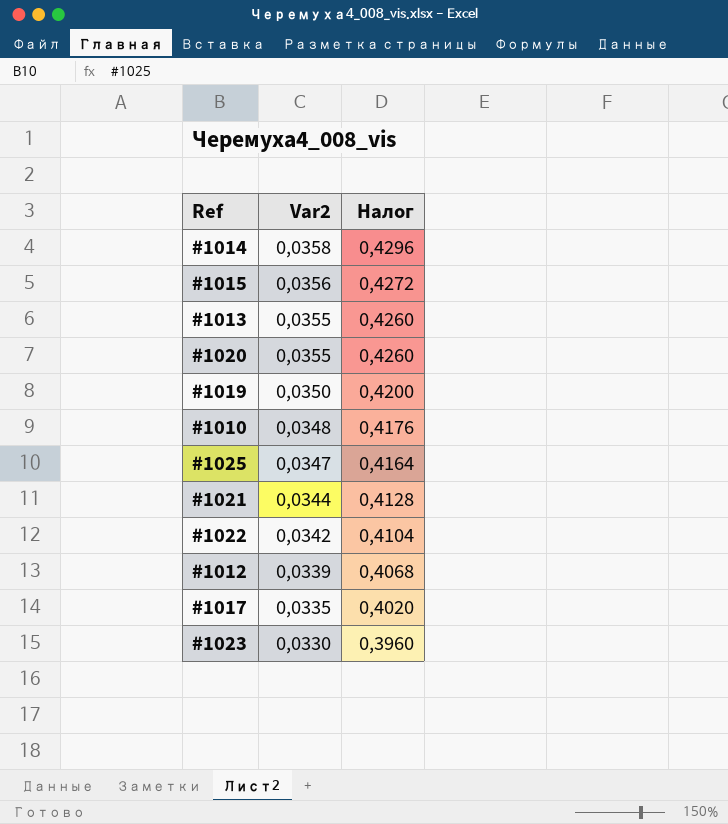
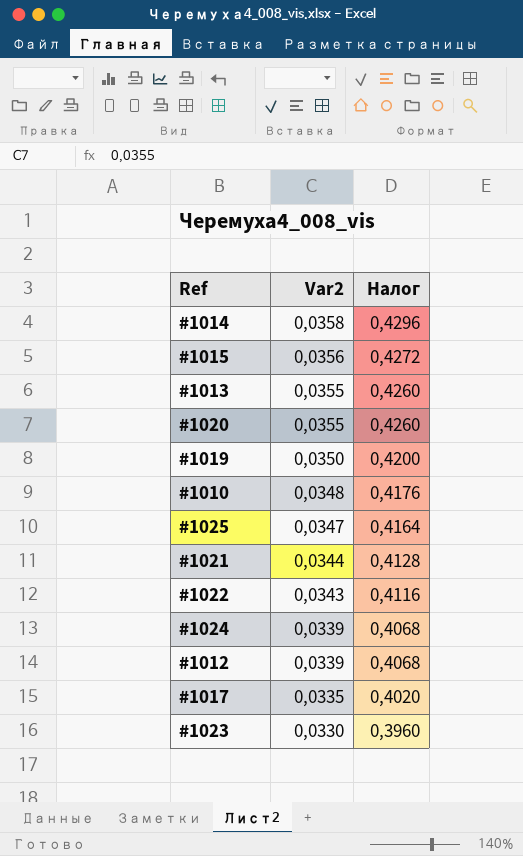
#1022 | Var2: 0,0342 -> 0,0343
#1022 | Налог: 0,4104 -> 0,4116
row #1024: none -> 0,0339 | 0,4068

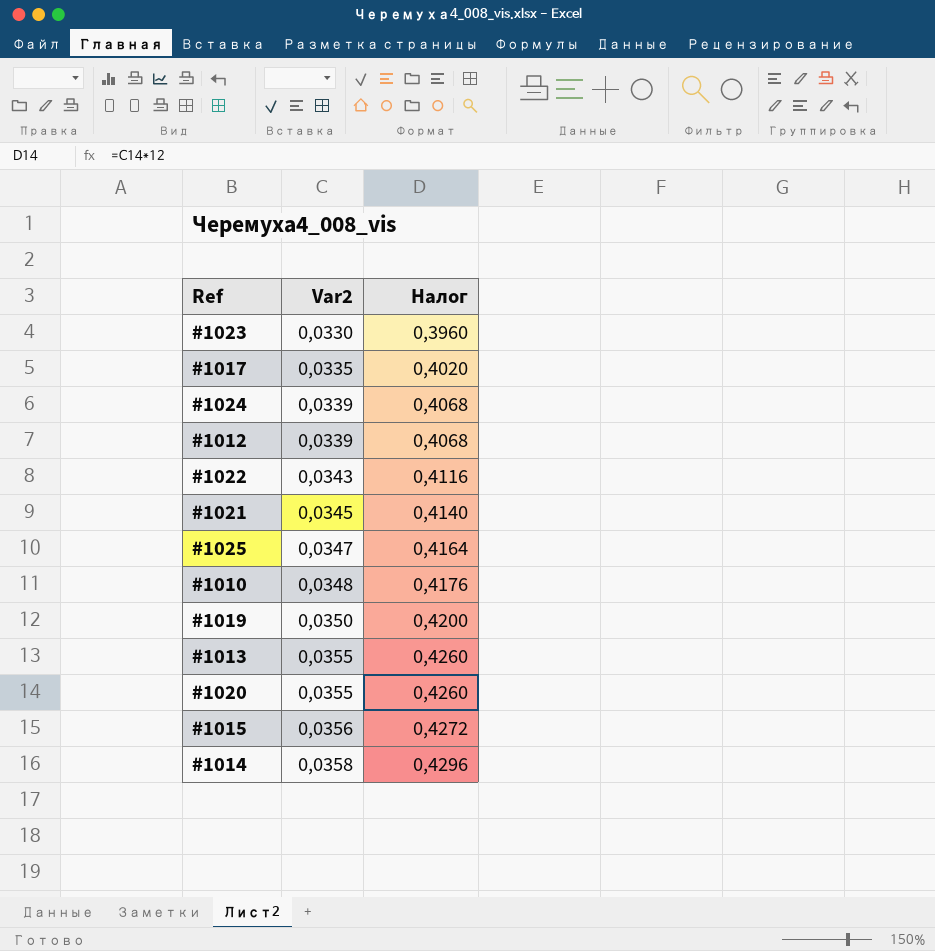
row order: Var2 descending -> Var2 ascending
#1021 | Var2: 0,0344 -> 0,0345
#1021 | Налог: 0,4128 -> 0,4140

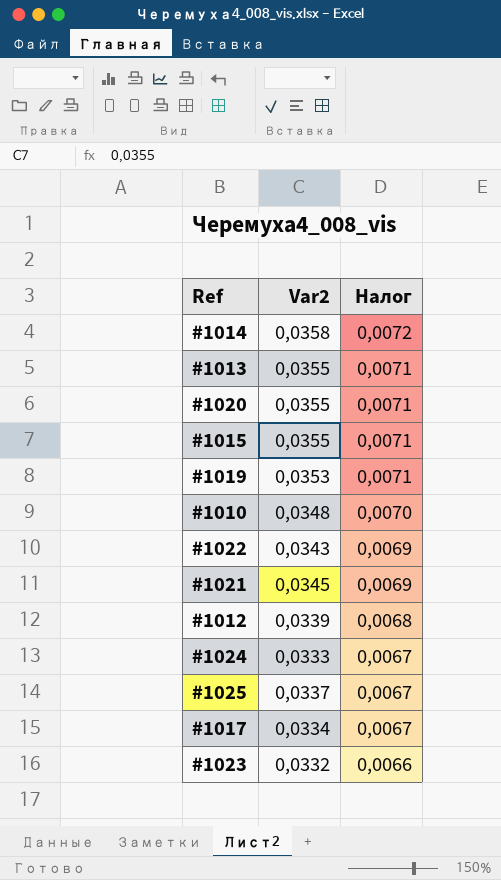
row order: Var2 ascending -> Налог descending
column Налог | formula: [Var2] * 12 -> [Var2] * 0,2
#1015 | Var2: 0,0356 -> 0,0355
#1019 | Var2: 0,0350 -> 0,0353
#1024 | Var2: 0,0339 -> 0,0333
#1025 | Var2: 0,0347 -> 0,0337
#1017 | Var2: 0,0335 -> 0,0334
#1023 | Var2: 0,0330 -> 0,0332

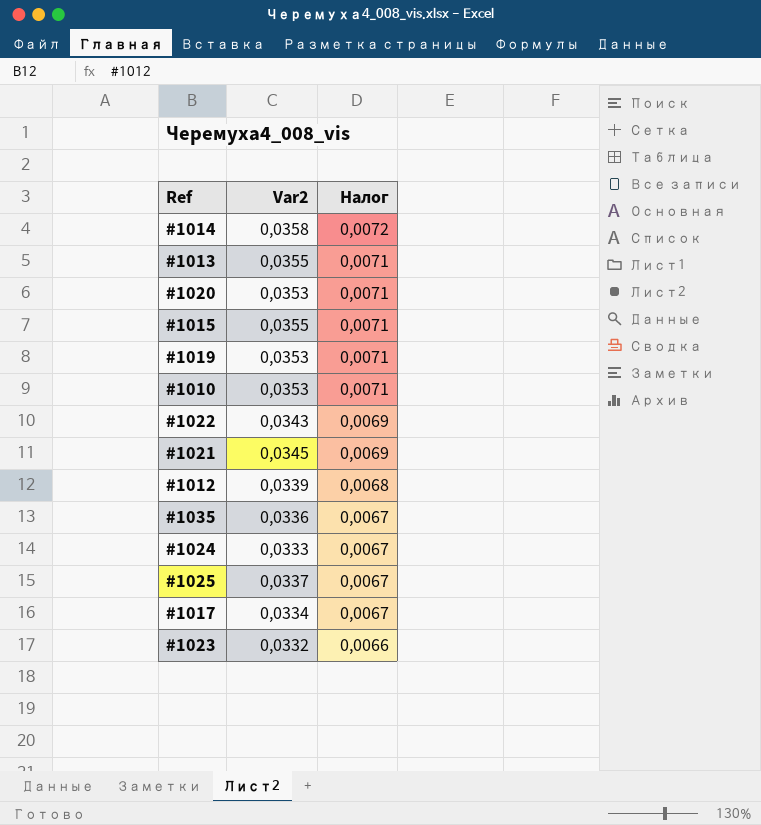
#1020 | Var2: 0,0355 -> 0,0353
#1010 | Var2: 0,0348 -> 0,0353
#1010 | Налог: 0,0070 -> 0,0071
row #1035: none -> 0,0336 | 0,0067

